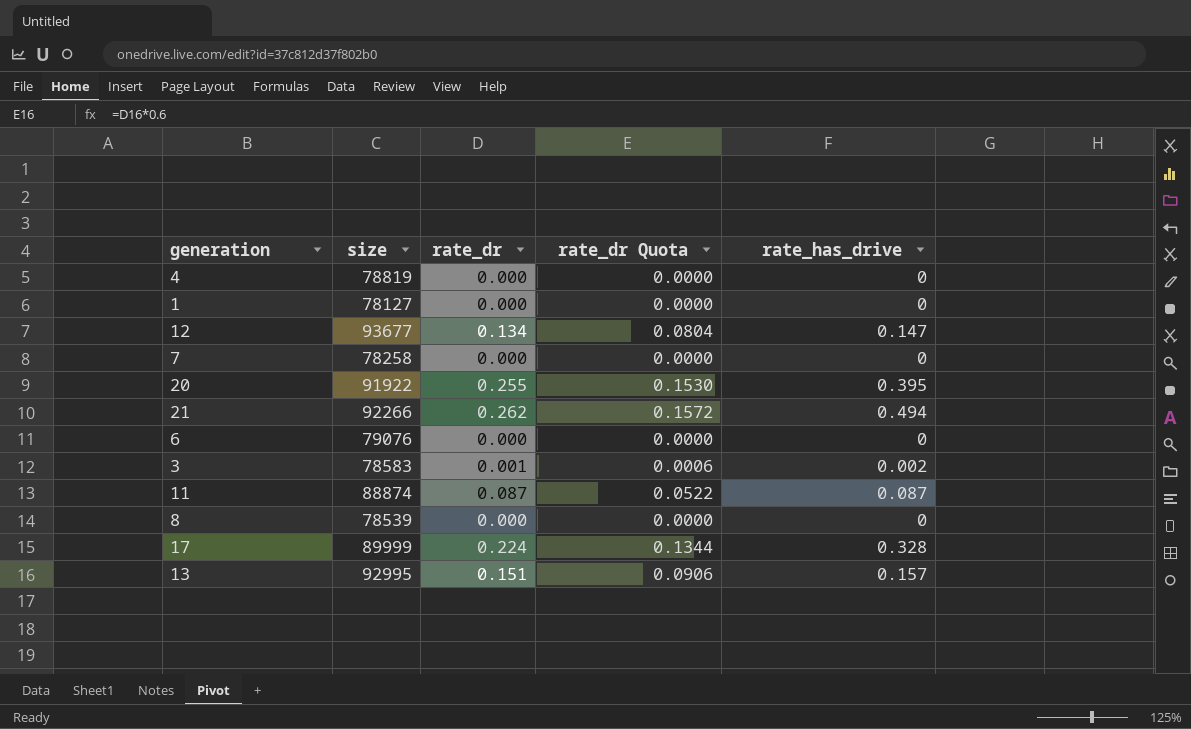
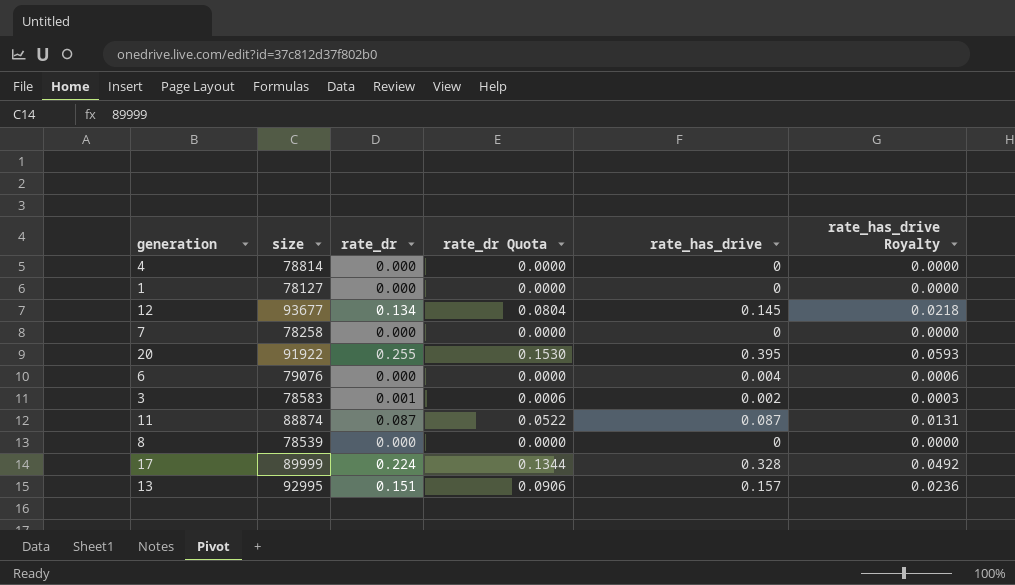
column rate_has_drive Royalty | formula: none -> [rate_has_drive] * 0.15
row 21: 92266 | 0.262 | 0.1572 | 0.494 -> none
4 | size: 78819 -> 78814
12 | rate_has_drive: 0.147 -> 0.145
6 | rate_has_drive: 0 -> 0.004

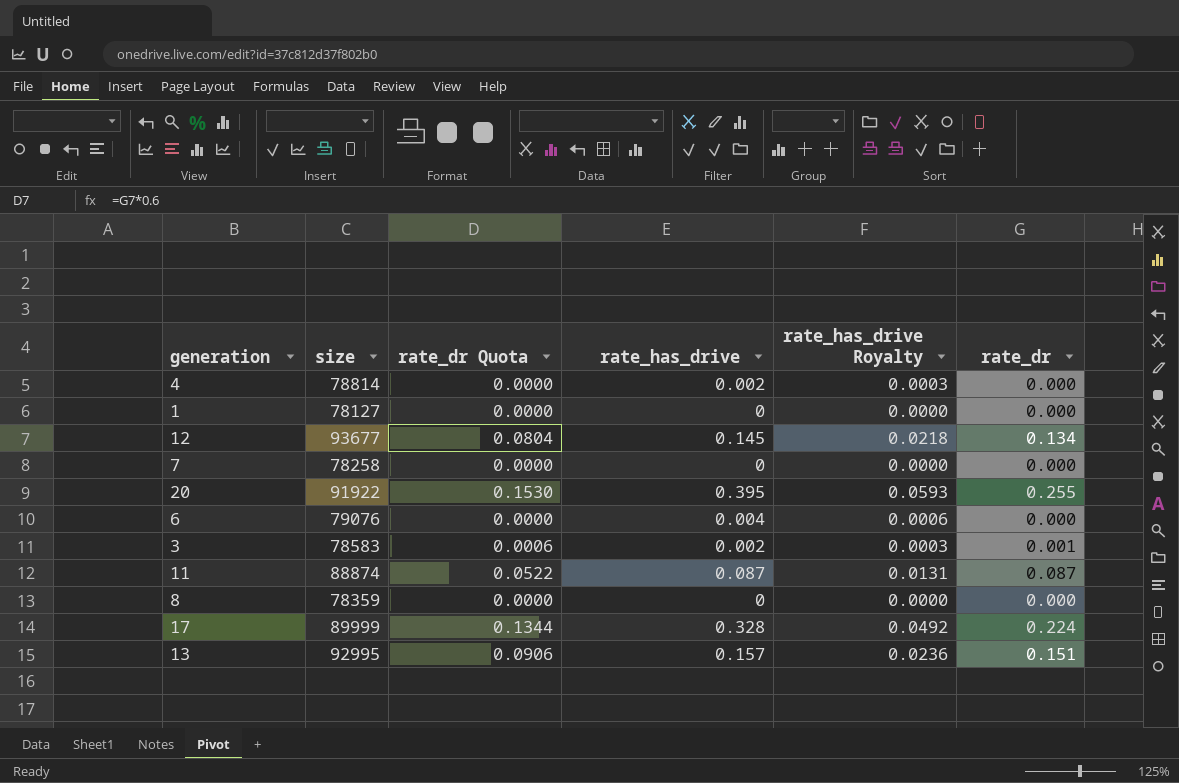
column rate_dr | position: 3 -> 6
4 | rate_has_drive: 0 -> 0.002
4 | rate_has_drive Royalty: 0.0000 -> 0.0003
8 | size: 78539 -> 78359

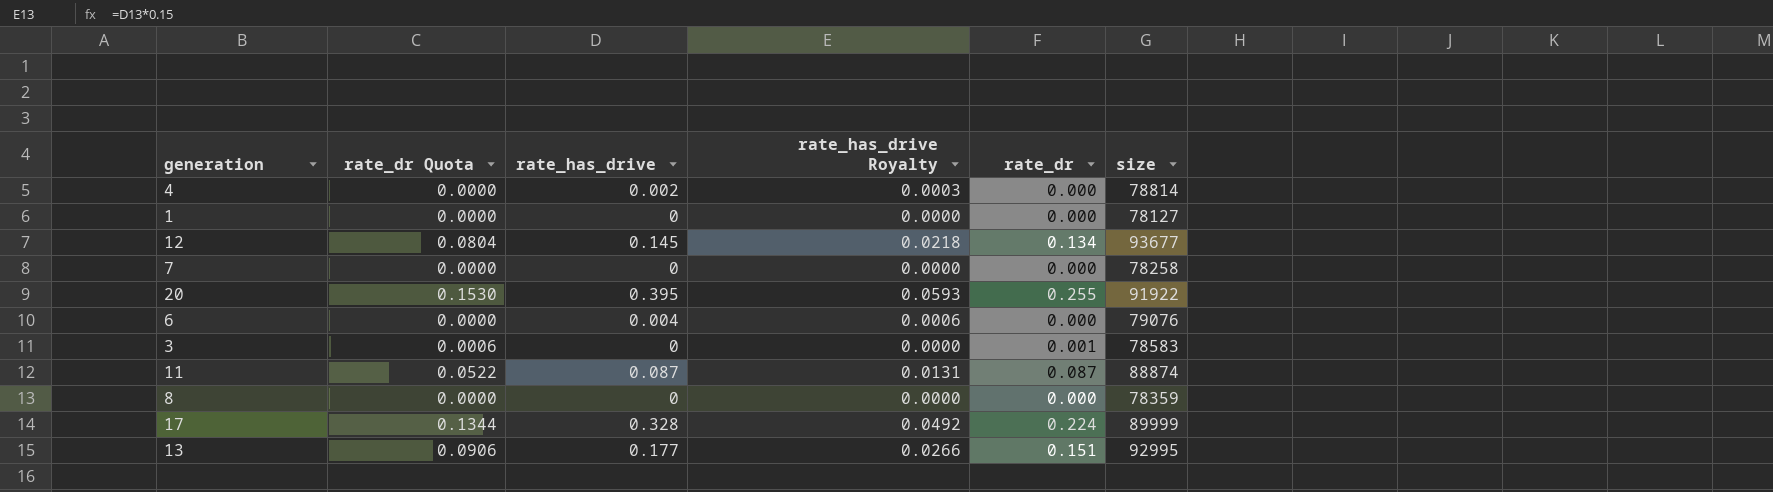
column size | position: 2 -> 6
3 | rate_has_drive: 0.002 -> 0
3 | rate_has_drive Royalty: 0.0003 -> 0.0000
13 | rate_has_drive: 0.157 -> 0.177
13 | rate_has_drive Royalty: 0.0236 -> 0.0266

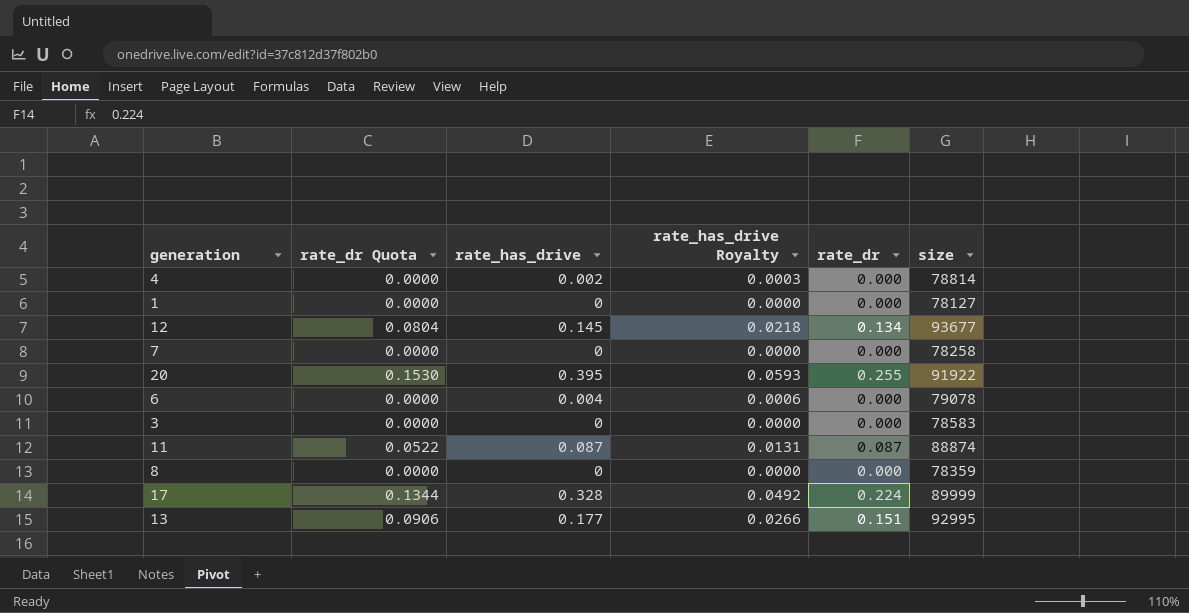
6 | size: 79076 -> 79078
3 | rate_dr Quota: 0.0006 -> 0.0000
3 | rate_dr: 0.001 -> 0.000

